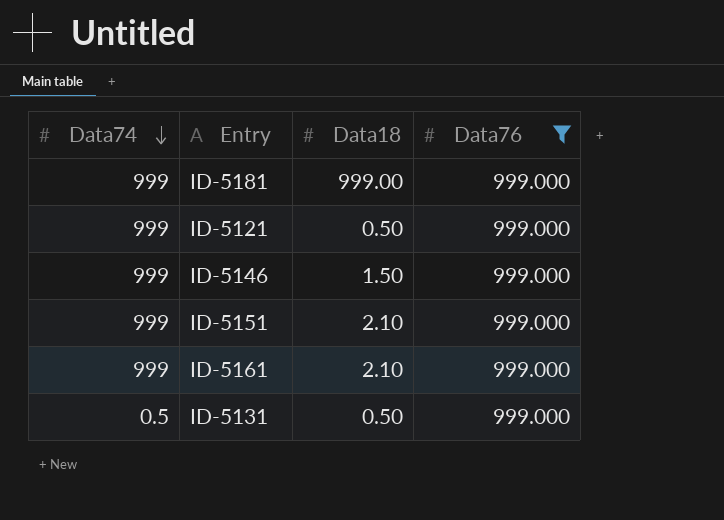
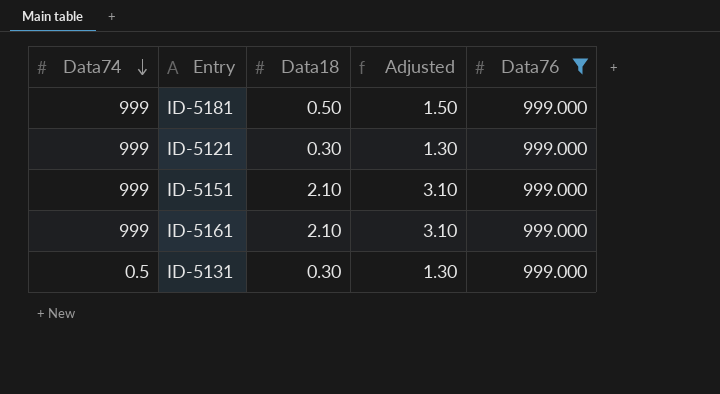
column Adjusted | formula: none -> [Data18] + 1
row ID-5146: 999 | 1.50 | 999.000 -> none
ID-5181 | Data18: 999.00 -> 0.50
ID-5121 | Data18: 0.50 -> 0.30
ID-5131 | Data18: 0.50 -> 0.30

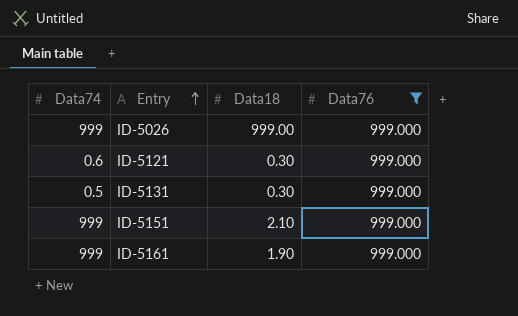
row order: Data74 descending -> Entry ascending
column Adjusted | formula: [Data18] + 1 -> none
row ID-5181: 999 | 0.50 | 1.50 | 999.000 -> none
row ID-5026: none -> 999 | 999.00 | 999.000
ID-5121 | Data74: 999 -> 0.6
ID-5161 | Data18: 2.10 -> 1.90

